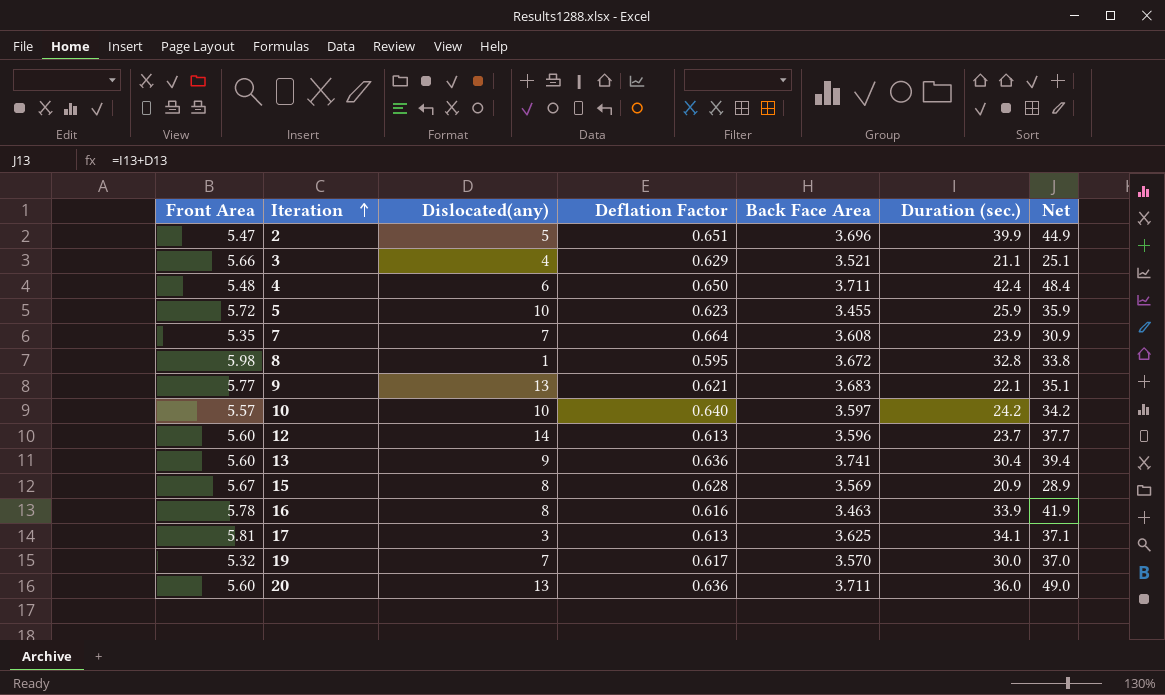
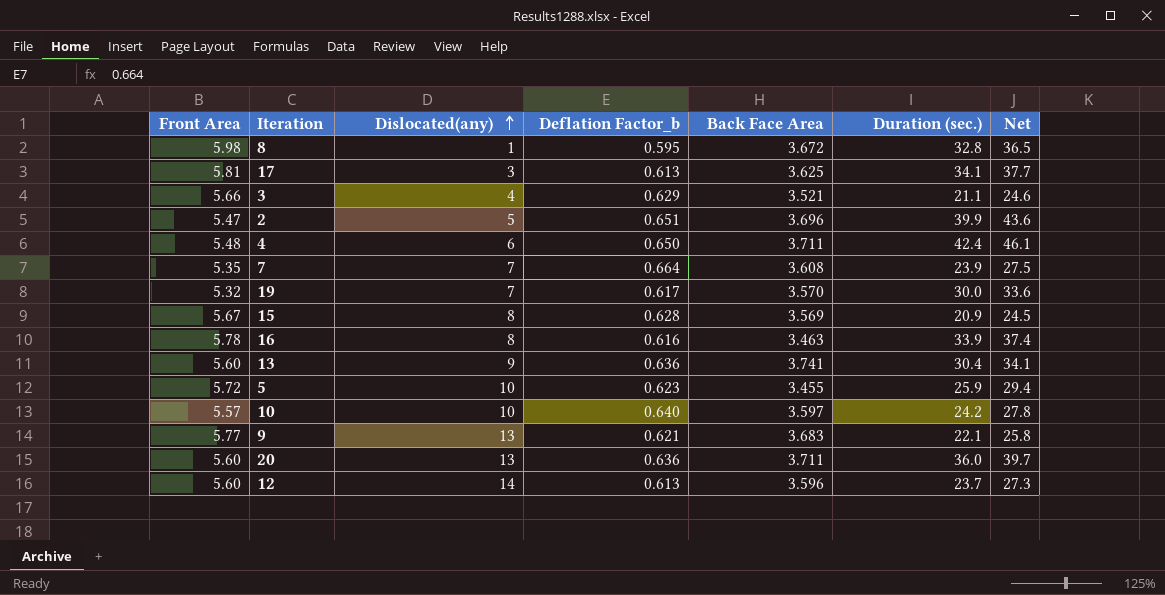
row order: Iteration ascending -> Dislocated(any) ascending
column name: Deflation Factor -> Deflation Factor_b
column Net | formula: [Dislocated(any)] + [Duration (sec.)] -> [Back Face Area] + [Duration (sec.)]

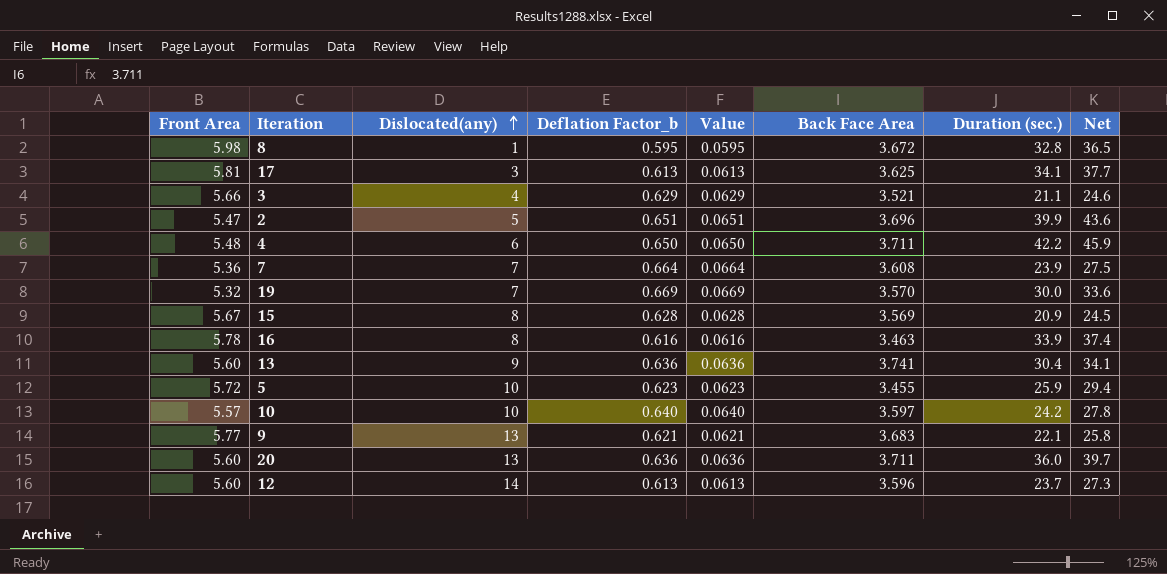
column Value | formula: none -> [Deflation Factor_b] * 0.1
4 | Duration (sec.): 42.4 -> 42.2
4 | Net: 46.1 -> 45.9
7 | Front Area: 5.35 -> 5.36
19 | Deflation Factor_b: 0.617 -> 0.669

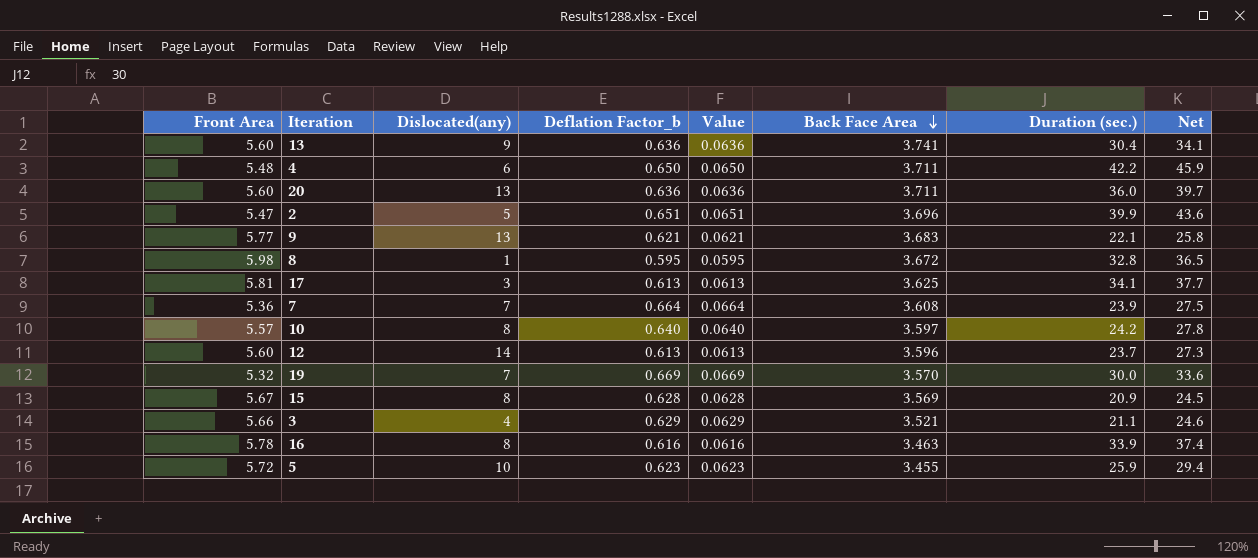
row order: Dislocated(any) ascending -> Back Face Area descending
10 | Dislocated(any): 10 -> 8

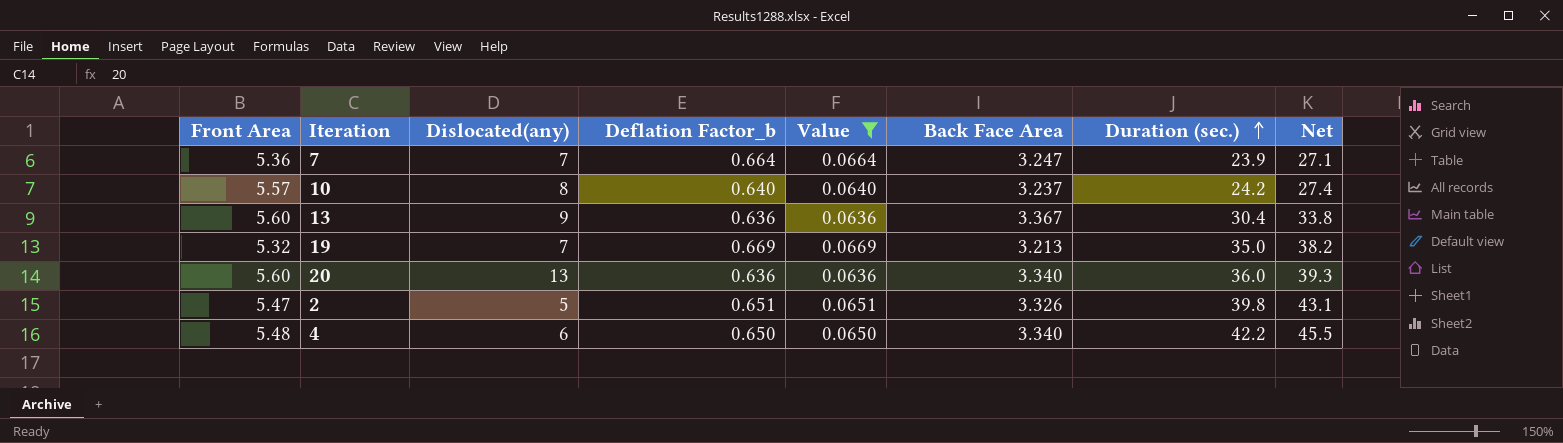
filter: none -> Value >= 0.0636
row order: Back Face Area descending -> Duration (sec.) ascending
7 | Back Face Area: 3.608 -> 3.247
7 | Net: 27.5 -> 27.1
10 | Back Face Area: 3.597 -> 3.237
10 | Net: 27.8 -> 27.4
13 | Back Face Area: 3.741 -> 3.367
13 | Net: 34.1 -> 33.8
19 | Back Face Area: 3.570 -> 3.213
19 | Duration (sec.): 30.0 -> 35.0
19 | Net: 33.6 -> 38.2
20 | Back Face Area: 3.711 -> 3.340
20 | Net: 39.7 -> 39.3
2 | Back Face Area: 3.696 -> 3.326
2 | Duration (sec.): 39.9 -> 39.8
2 | Net: 43.6 -> 43.1
4 | Back Face Area: 3.711 -> 3.340
4 | Net: 45.9 -> 45.5

